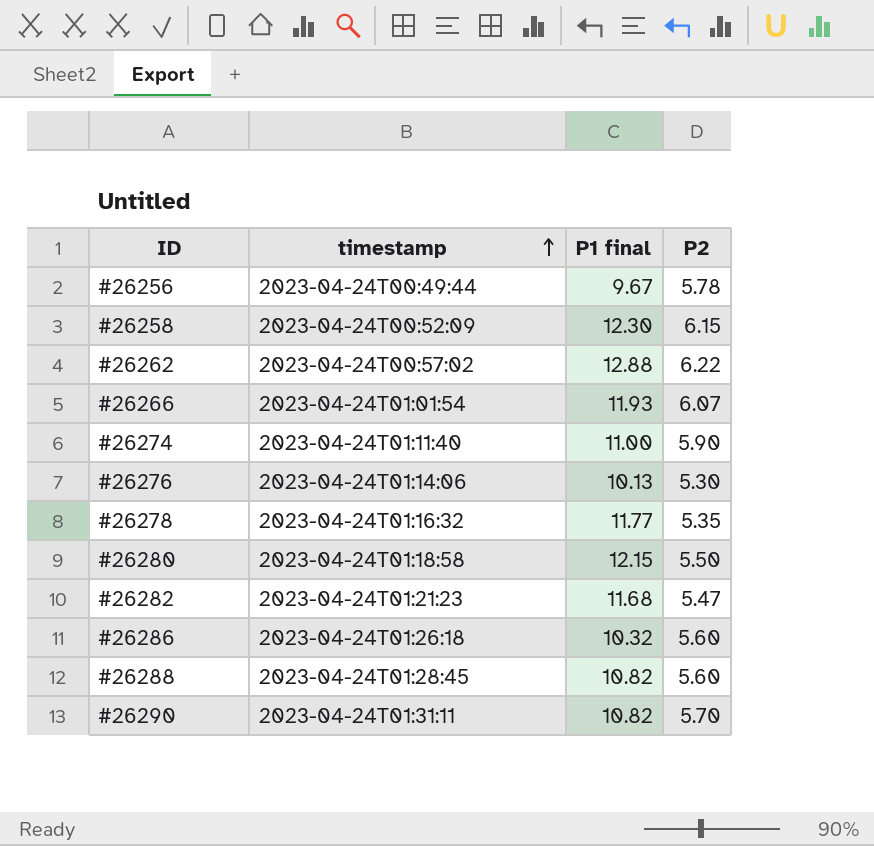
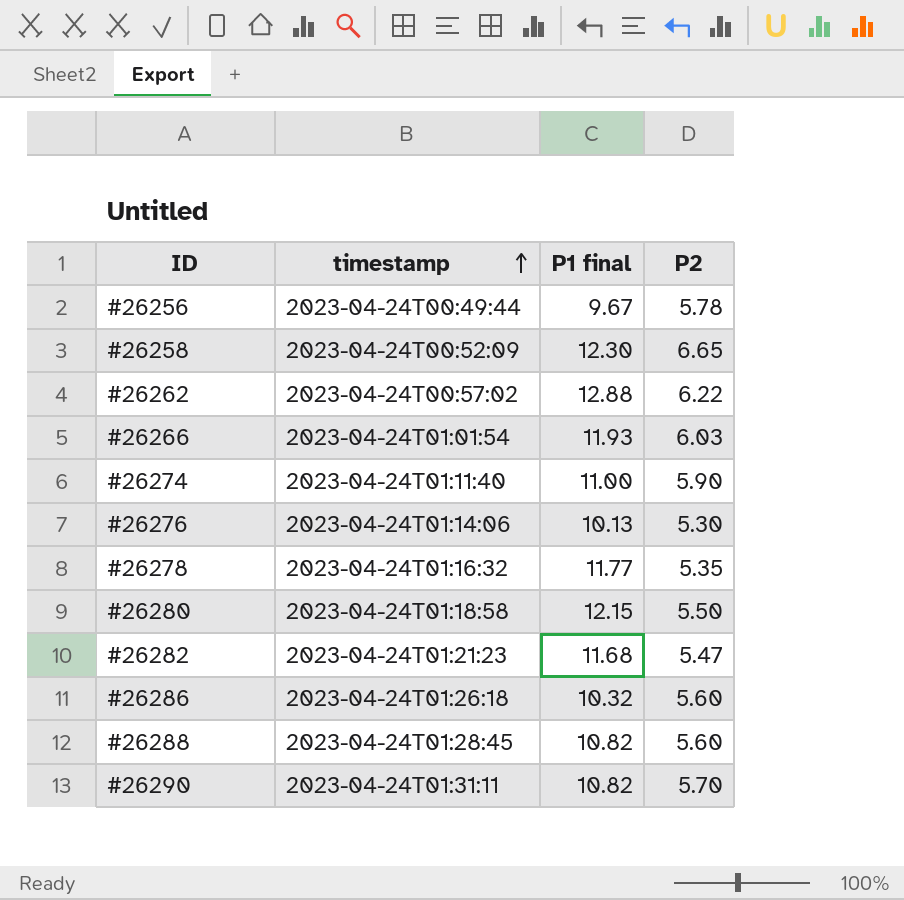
#26258 | P2: 6.15 -> 6.65
#26266 | P2: 6.07 -> 6.03

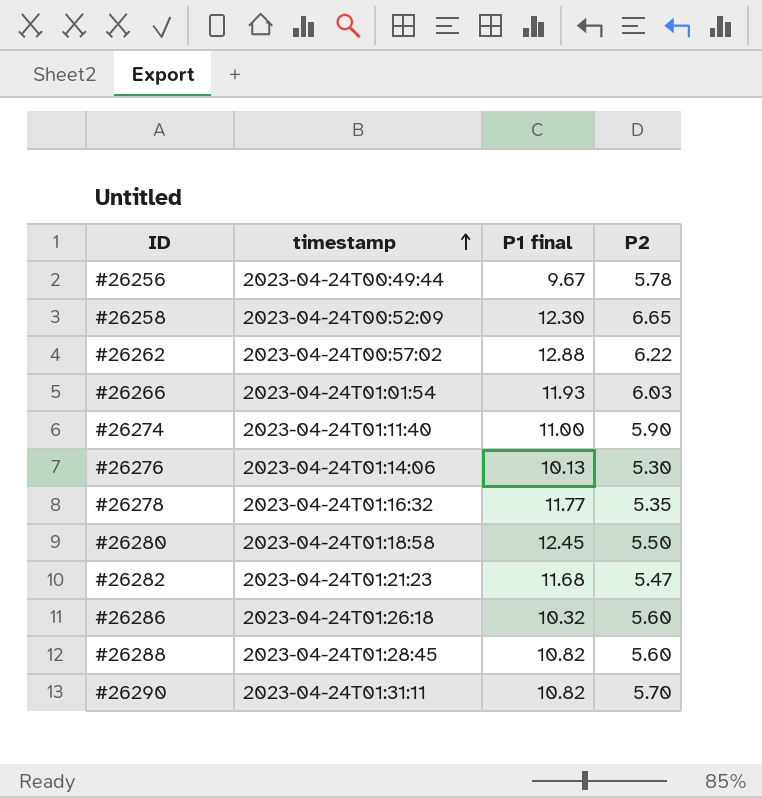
#26280 | P1 final: 12.15 -> 12.45

